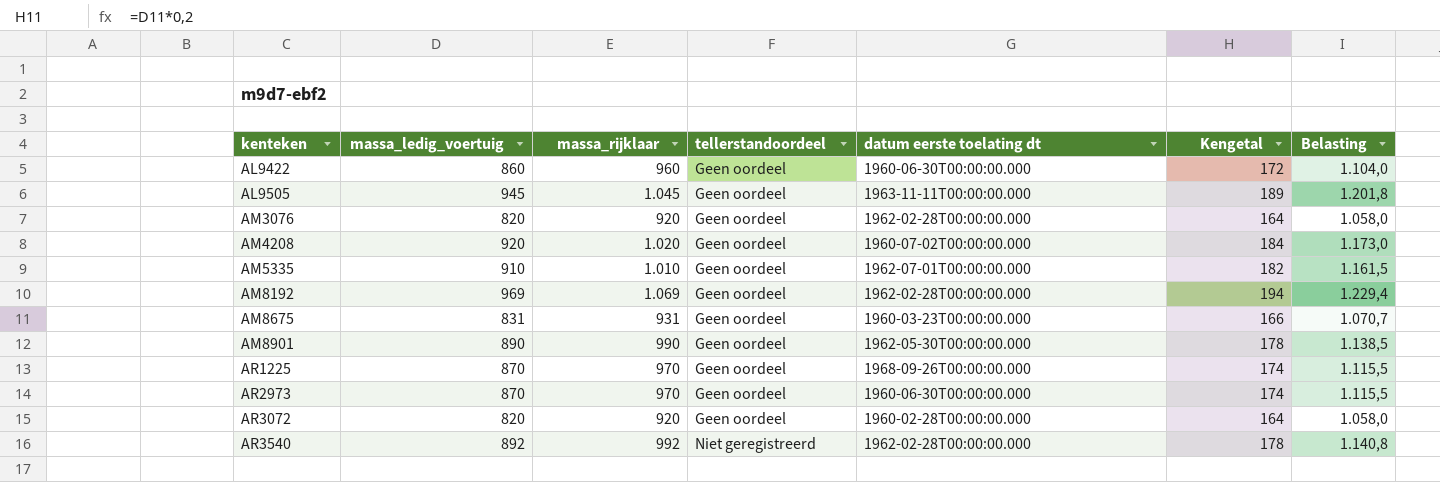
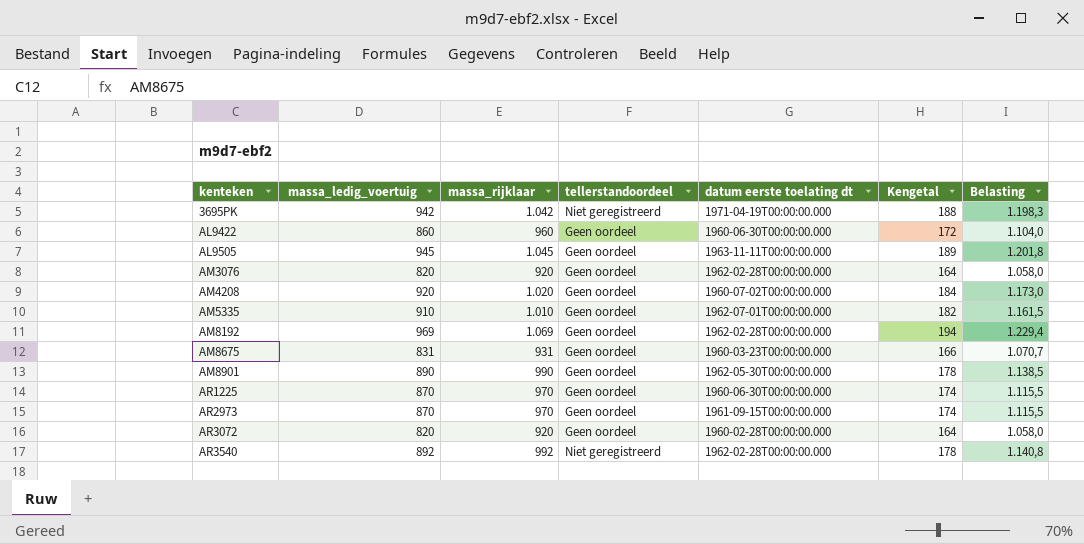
row 3695PK: none -> 942 | 1.042 | Niet geregistreerd | 1971-04-19T00:00:00.000 | 188 | 1.198,3
AR1225 | datum eerste toelating dt: 1968-09-26T00:00:00.000 -> 1960-06-30T00:00:00.000
AR2973 | datum eerste toelating dt: 1960-06-30T00:00:00.000 -> 1961-09-15T00:00:00.000

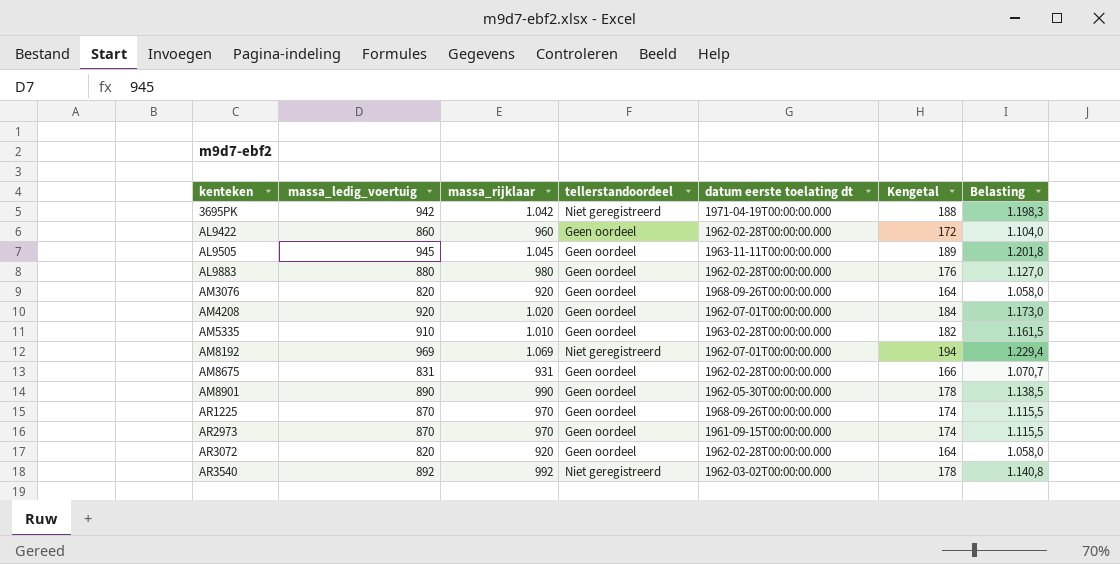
AL9422 | datum eerste toelating dt: 1960-06-30T00:00:00.000 -> 1962-02-28T00:00:00.000
row AL9883: none -> 880 | 980 | Geen oordeel | 1962-02-28T00:00:00.000 | 176 | 1.127,0
AM3076 | datum eerste toelating dt: 1962-02-28T00:00:00.000 -> 1968-09-26T00:00:00.000
AM4208 | datum eerste toelating dt: 1960-07-02T00:00:00.000 -> 1962-07-01T00:00:00.000
AM5335 | datum eerste toelating dt: 1962-07-01T00:00:00.000 -> 1963-02-28T00:00:00.000
AM8192 | tellerstandoordeel: Geen oordeel -> Niet geregistreerd
AM8192 | datum eerste toelating dt: 1962-02-28T00:00:00.000 -> 1962-07-01T00:00:00.000
AM8675 | datum eerste toelating dt: 1960-03-23T00:00:00.000 -> 1962-02-28T00:00:00.000
AR1225 | datum eerste toelating dt: 1960-06-30T00:00:00.000 -> 1968-09-26T00:00:00.000
AR3072 | datum eerste toelating dt: 1960-02-28T00:00:00.000 -> 1962-02-28T00:00:00.000
AR3540 | datum eerste toelating dt: 1962-02-28T00:00:00.000 -> 1962-03-02T00:00:00.000

